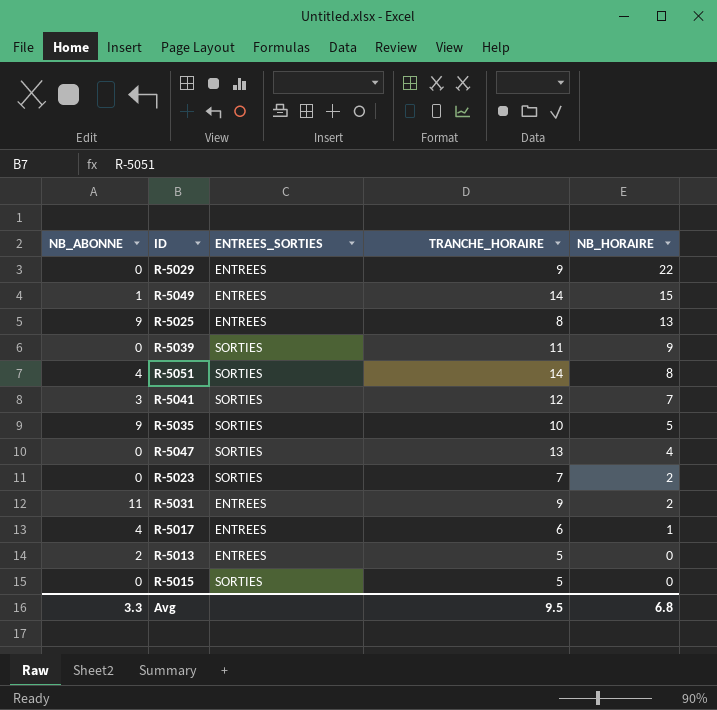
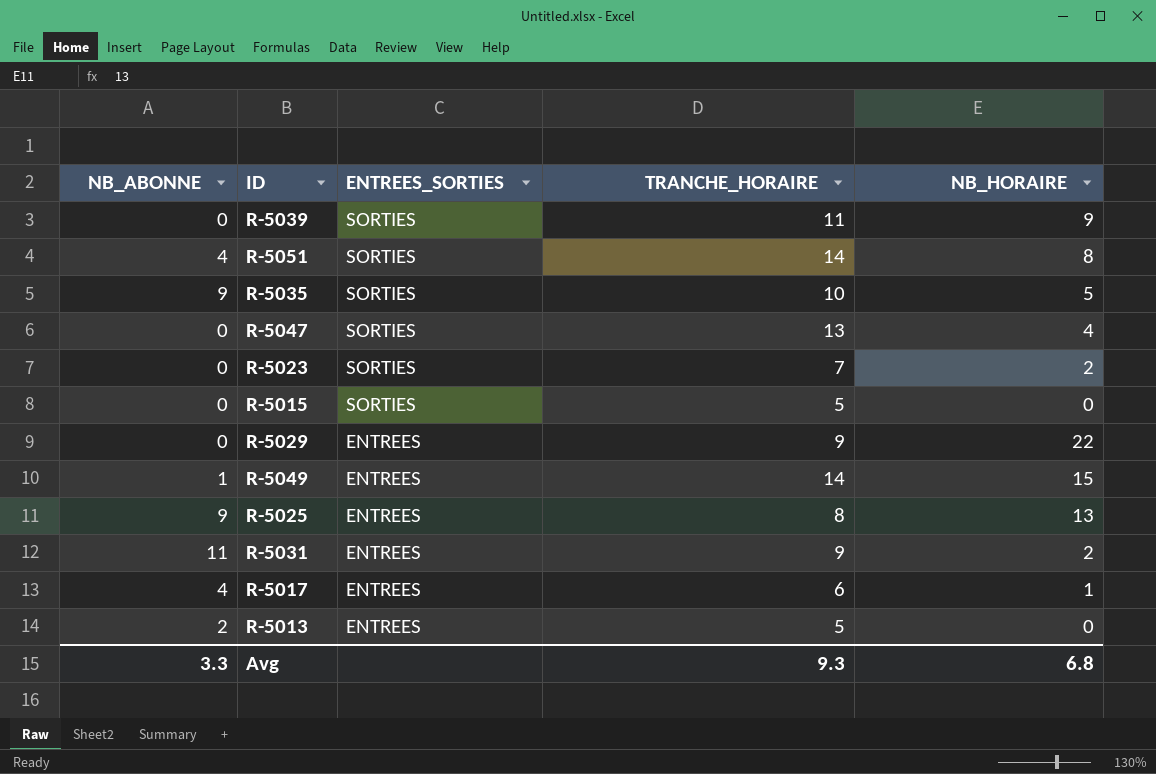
row order: NB_HORAIRE descending -> ENTREES_SORTIES descending
row R-5041: 3 | SORTIES | 12 | 7 -> none
Avg | TRANCHE_HORAIRE: 9.5 -> 9.3

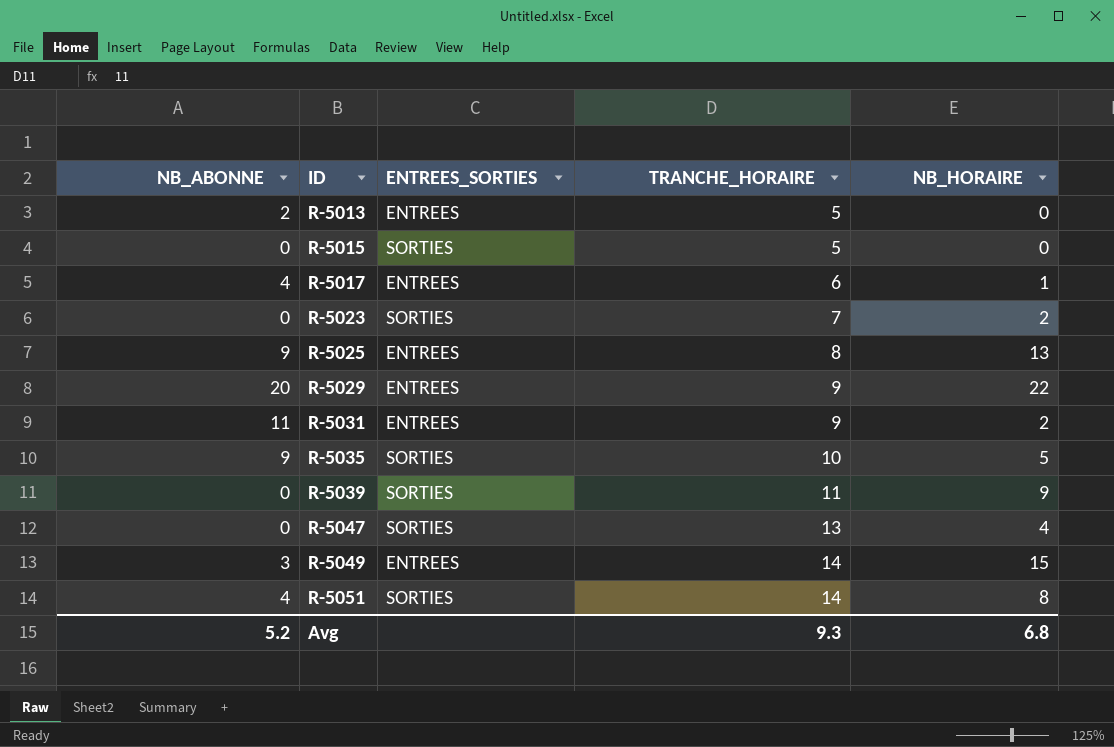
row order: ENTREES_SORTIES descending -> ID ascending
R-5029 | NB_ABONNE: 0 -> 20
R-5049 | NB_ABONNE: 1 -> 3
Avg | NB_ABONNE: 3.3 -> 5.2

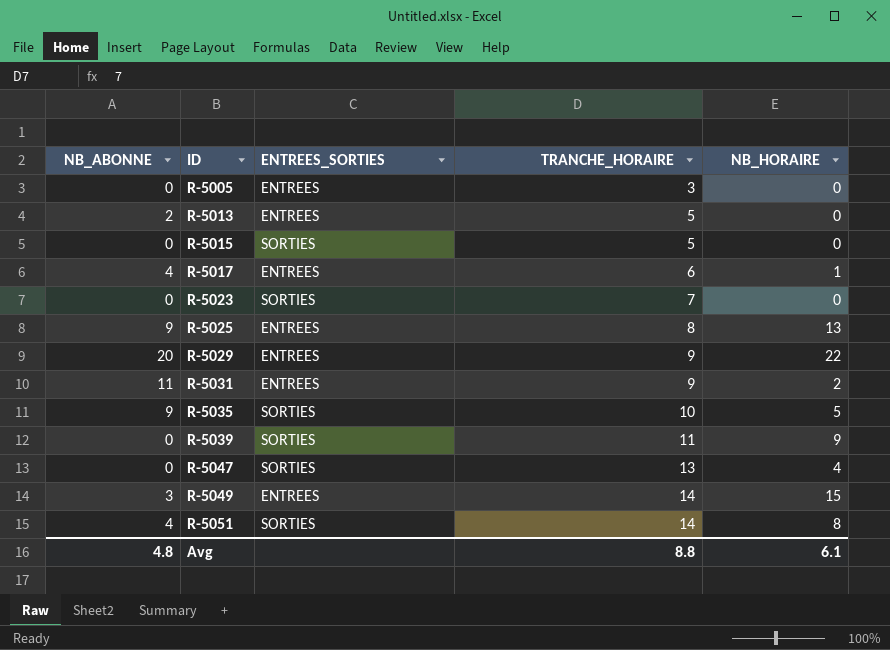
row R-5005: none -> 0 | ENTREES | 3 | 0
R-5023 | NB_HORAIRE: 2 -> 0
Avg | NB_ABONNE: 5.2 -> 4.8
Avg | TRANCHE_HORAIRE: 9.3 -> 8.8
Avg | NB_HORAIRE: 6.8 -> 6.1

